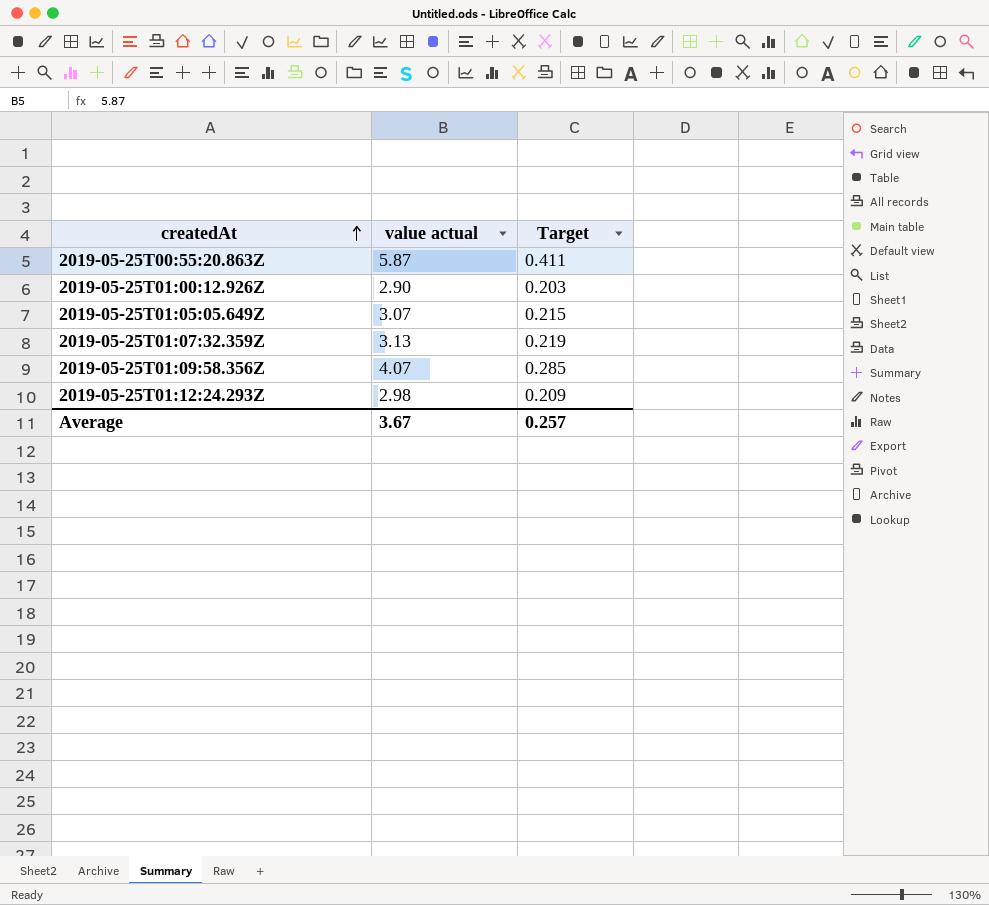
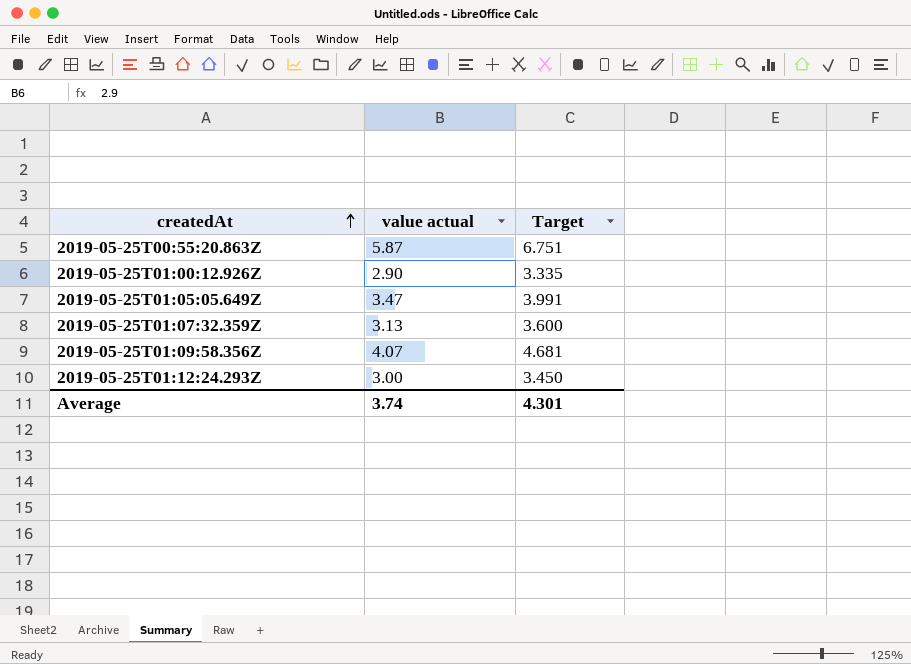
column Target | formula: [value actual] * 0.07 -> [value actual] * 1.15
2019-05-25T01:05:05.649Z | value actual: 3.07 -> 3.47
2019-05-25T01:12:24.293Z | value actual: 2.98 -> 3.00
Average | value actual: 3.67 -> 3.74
Average | Target: 0.257 -> 4.301

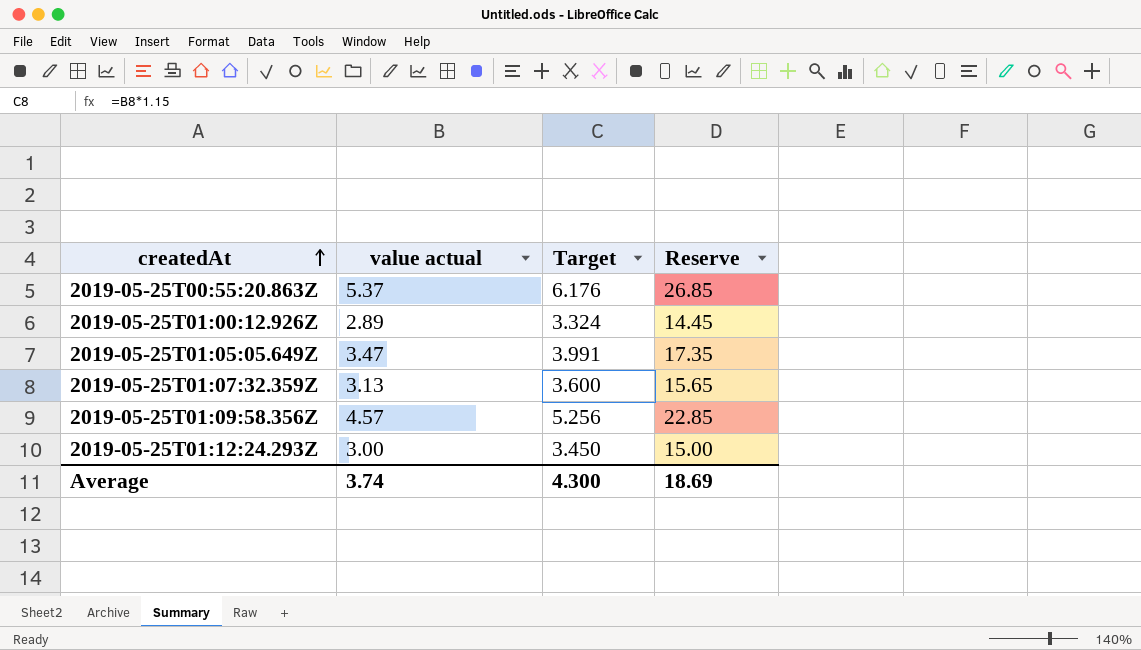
column Reserve | formula: none -> [value actual] * 5
2019-05-25T00:55:20.863Z | value actual: 5.87 -> 5.37
2019-05-25T00:55:20.863Z | Target: 6.751 -> 6.176
2019-05-25T01:00:12.926Z | value actual: 2.90 -> 2.89
2019-05-25T01:00:12.926Z | Target: 3.335 -> 3.324
2019-05-25T01:09:58.356Z | value actual: 4.07 -> 4.57
2019-05-25T01:09:58.356Z | Target: 4.681 -> 5.256
Average | Target: 4.301 -> 4.300

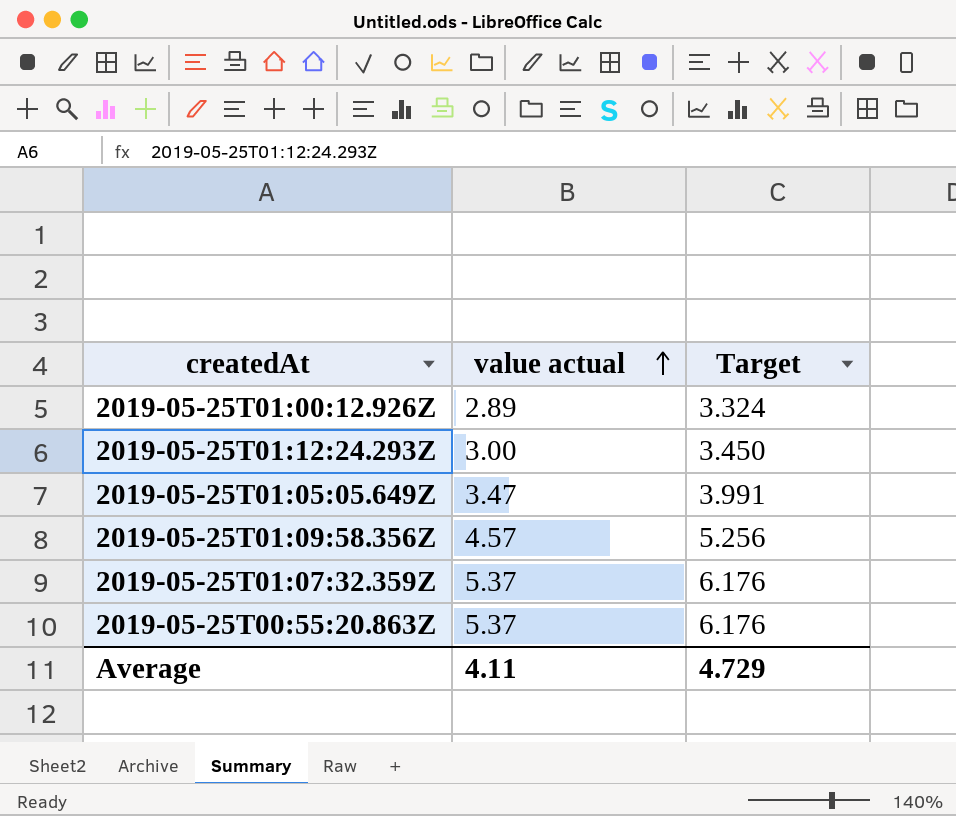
row order: createdAt ascending -> value actual ascending
column Reserve | formula: [value actual] * 5 -> none
2019-05-25T01:07:32.359Z | value actual: 3.13 -> 5.37
2019-05-25T01:07:32.359Z | Target: 3.600 -> 6.176
Average | value actual: 3.74 -> 4.11
Average | Target: 4.300 -> 4.729

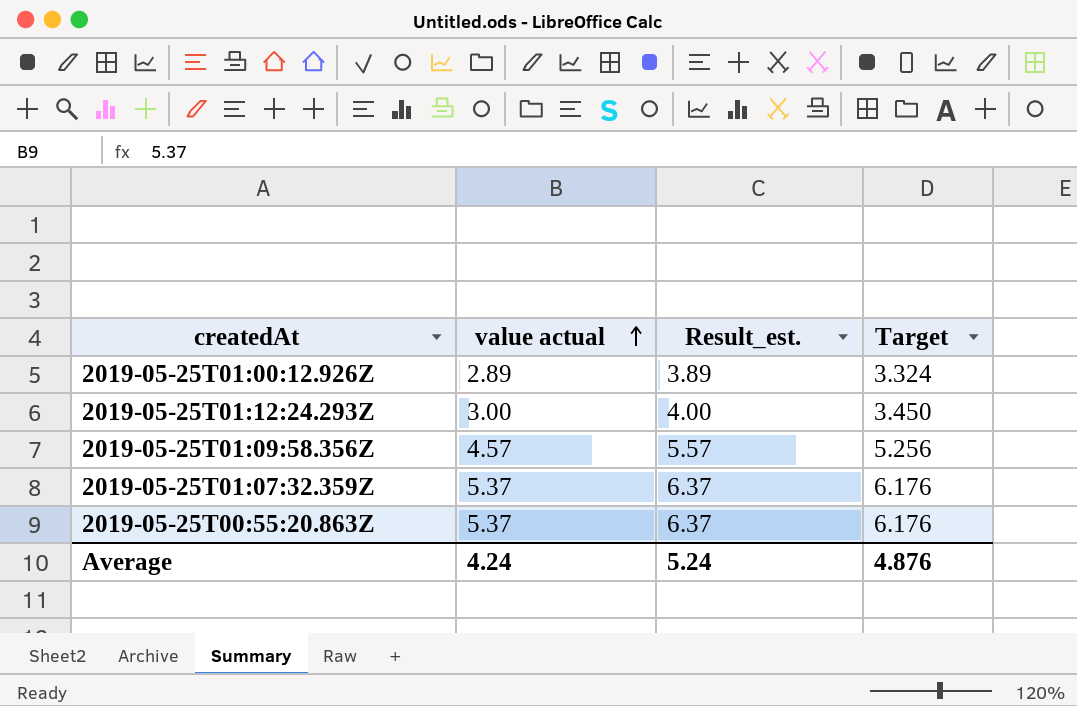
column Result_est. | formula: none -> [value actual] + 1
row 2019-05-25T01:05:05.649Z: 3.47 | 3.991 -> none
Average | value actual: 4.11 -> 4.24
Average | Target: 4.729 -> 4.876

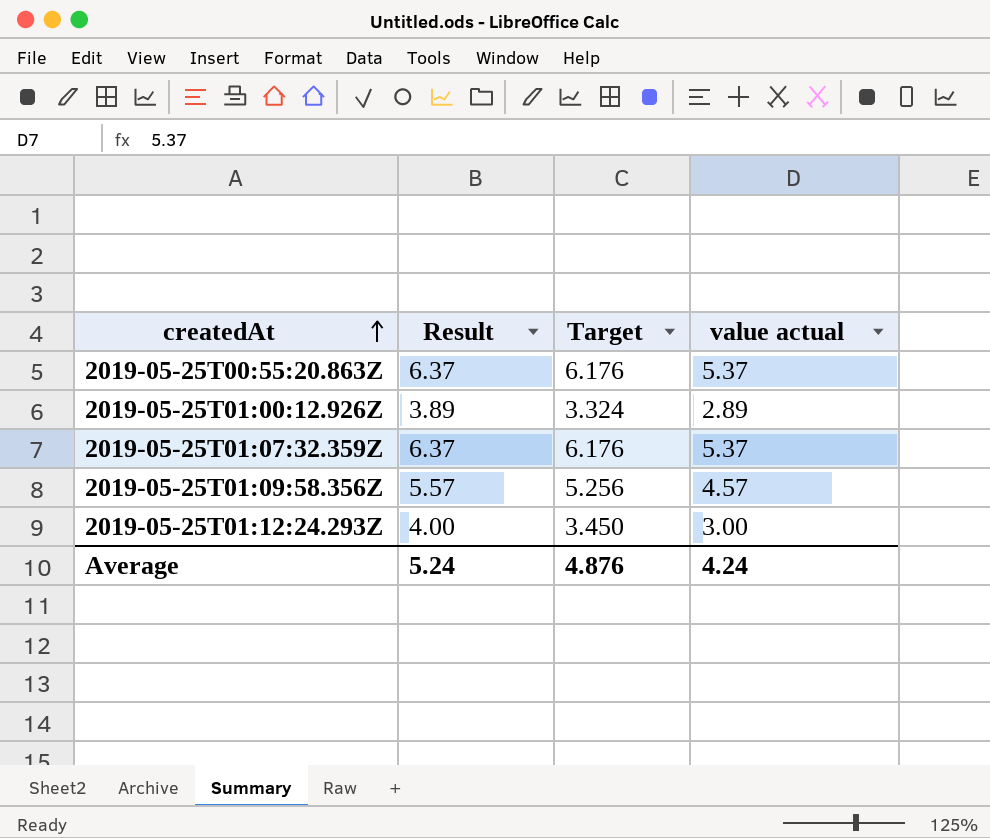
row order: value actual ascending -> createdAt ascending
column name: Result_est. -> Result
column value actual | position: 2 -> 4

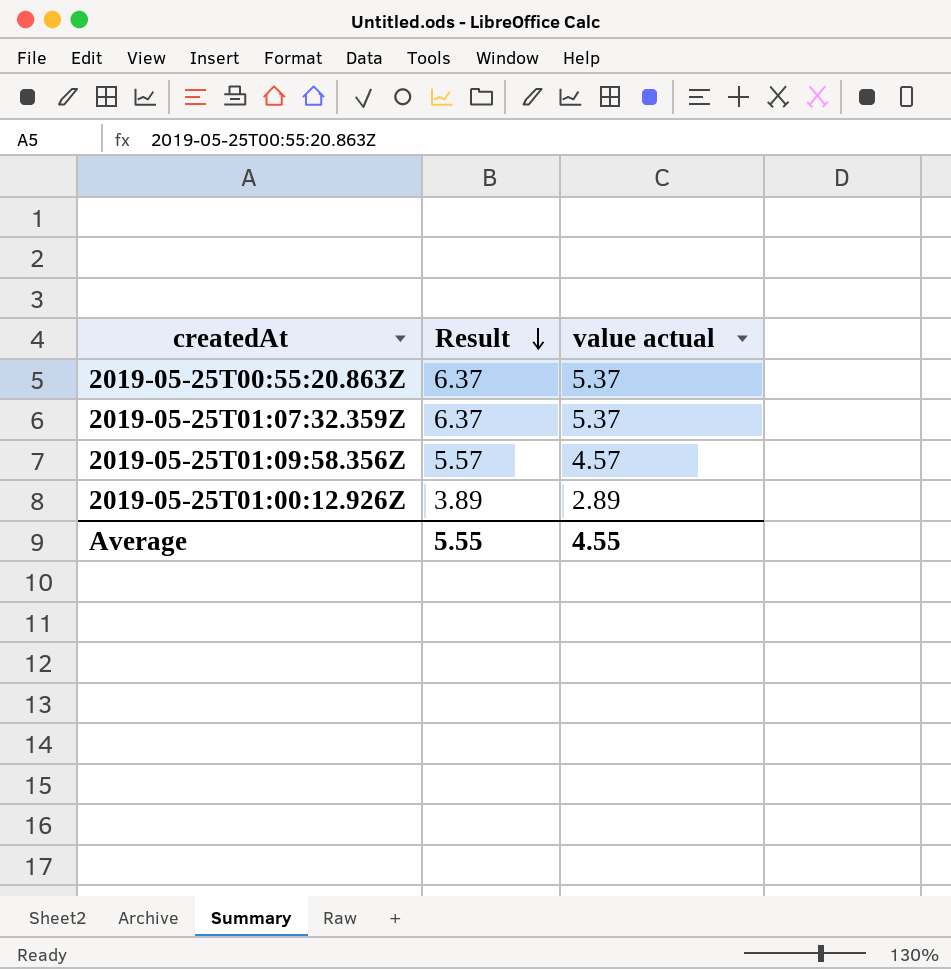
row order: createdAt ascending -> Result descending
column Target | formula: [value actual] * 1.15 -> none
row 2019-05-25T01:12:24.293Z: 4.00 | 3.450 | 3.00 -> none
Average | Result: 5.24 -> 5.55
Average | value actual: 4.24 -> 4.55

